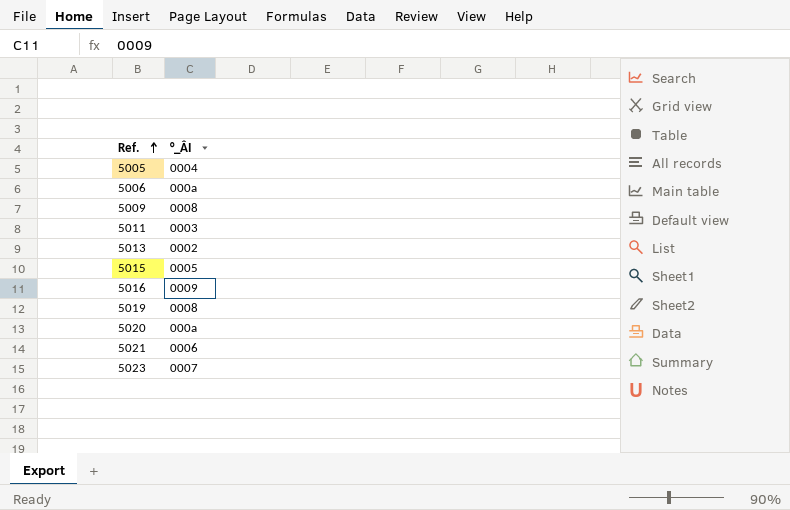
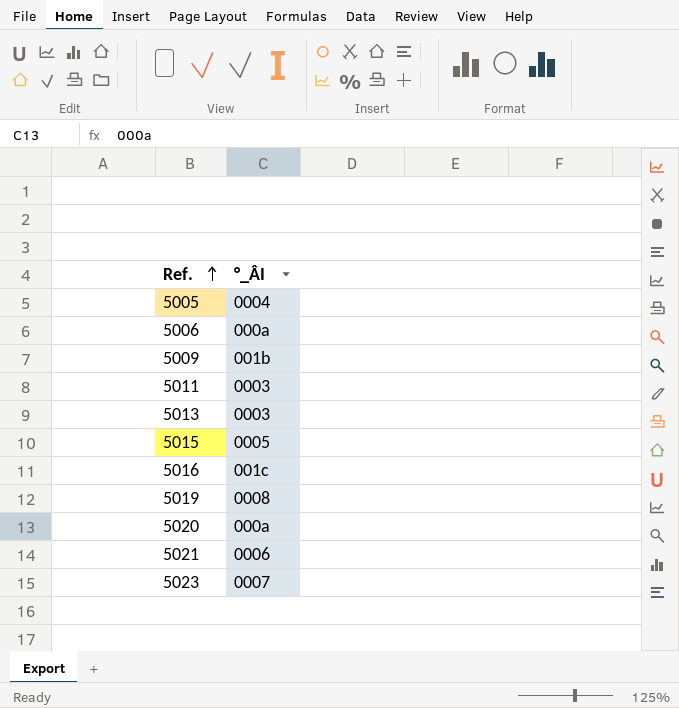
5009 | °_ÂI: 0008 -> 001b
5013 | °_ÂI: 0002 -> 0003
5016 | °_ÂI: 0009 -> 001c

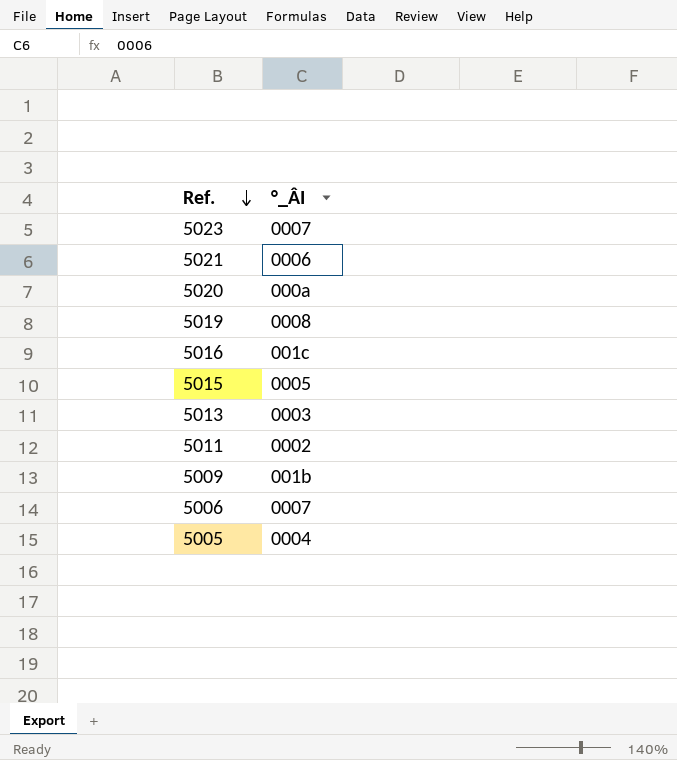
row order: Ref. ascending -> Ref. descending
5011 | °_ÂI: 0003 -> 0002
5006 | °_ÂI: 000a -> 0007

